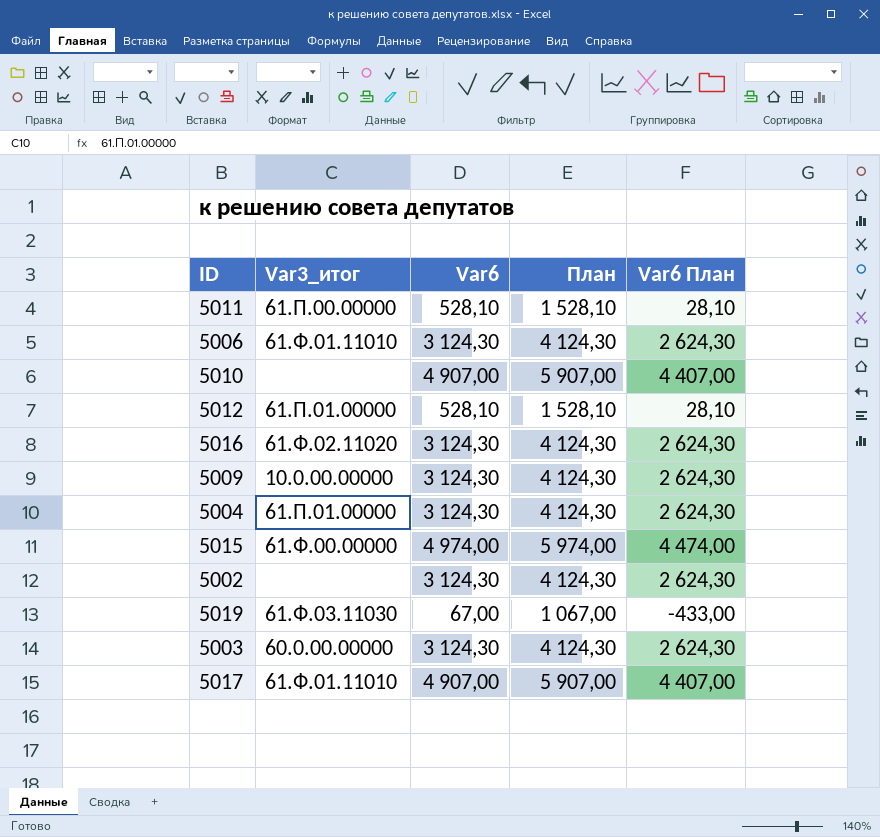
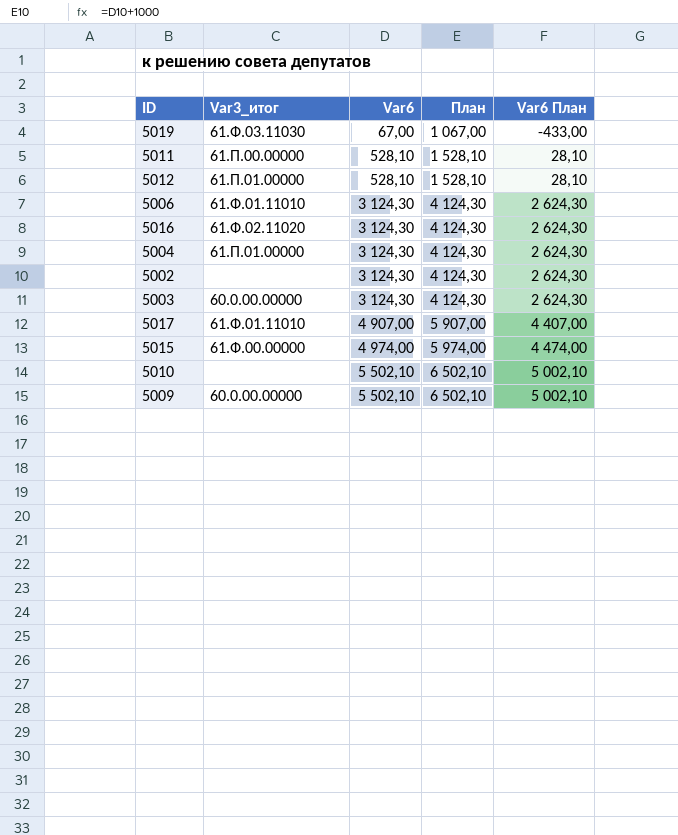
row order: none -> Var6 ascending
5010 | Var6: 4 907,00 -> 5 502,10
5010 | План: 5 907,00 -> 6 502,10
5010 | Var6 План: 4 407,00 -> 5 002,10
5009 | Var3_итог: 10.0.00.00000 -> 60.0.00.00000
5009 | Var6: 3 124,30 -> 5 502,10
5009 | План: 4 124,30 -> 6 502,10
5009 | Var6 План: 2 624,30 -> 5 002,10

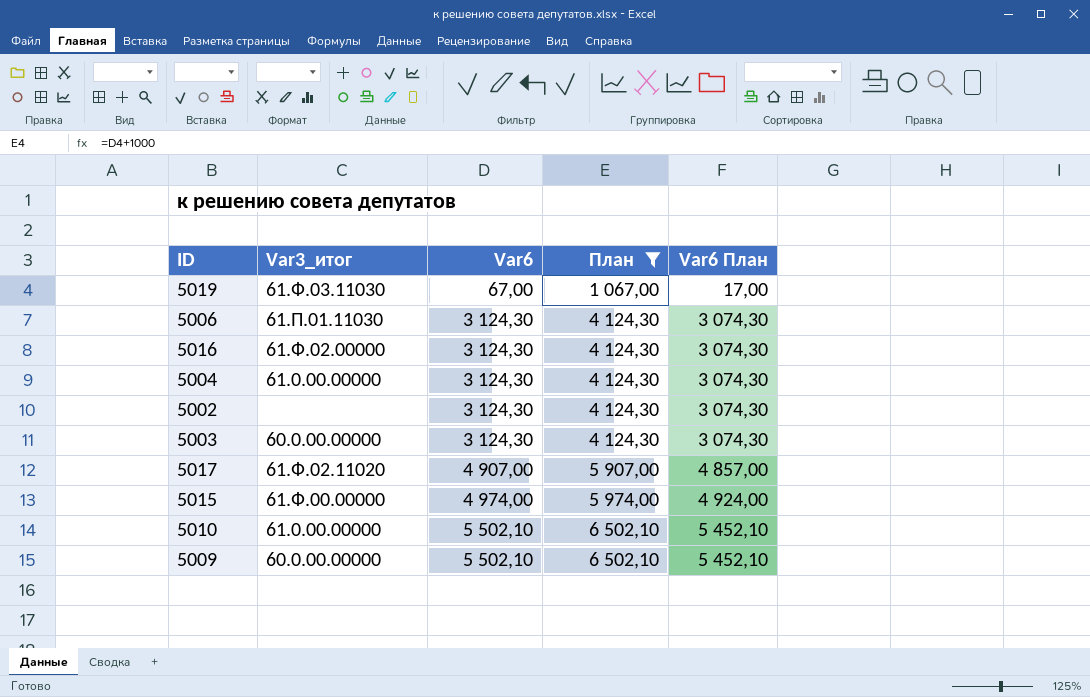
filter: none -> План != 1 528,10
column Var6 План | formula: [Var6] - 500 -> [Var6] - 50
5006 | Var3_итог: 61.Ф.01.11010 -> 61.П.01.11030
5016 | Var3_итог: 61.Ф.02.11020 -> 61.Ф.02.00000
5004 | Var3_итог: 61.П.01.00000 -> 61.0.00.00000
5017 | Var3_итог: 61.Ф.01.11010 -> 61.Ф.02.11020
5010 | Var3_итог: none -> 61.0.00.00000

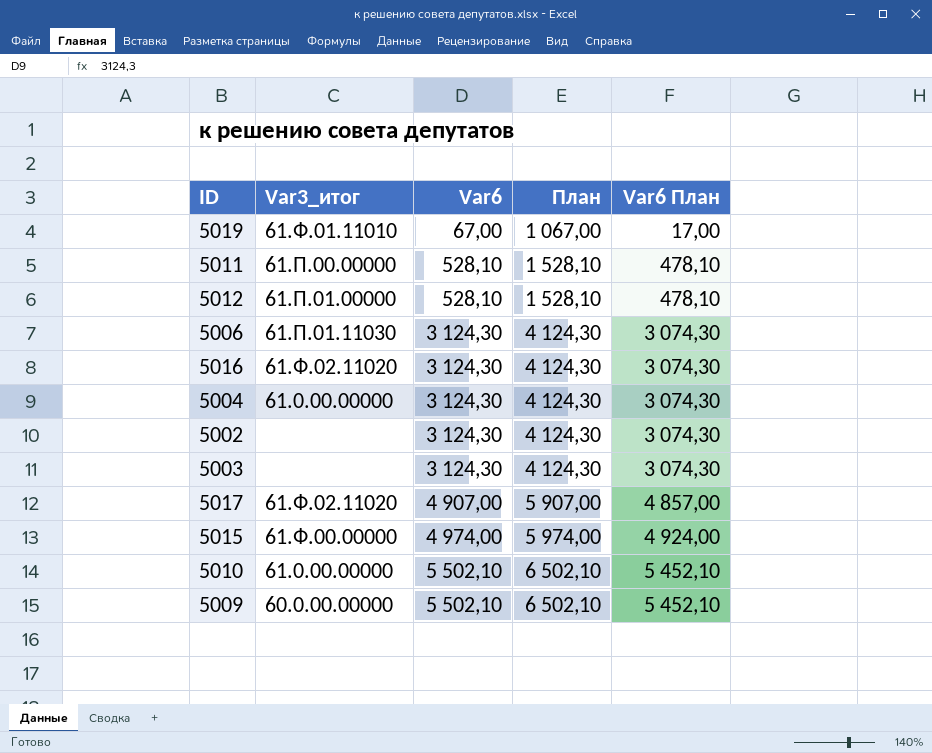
filter: План != 1 528,10 -> none
5019 | Var3_итог: 61.Ф.03.11030 -> 61.Ф.01.11010
5016 | Var3_итог: 61.Ф.02.00000 -> 61.Ф.02.11020
5003 | Var3_итог: 60.0.00.00000 -> none

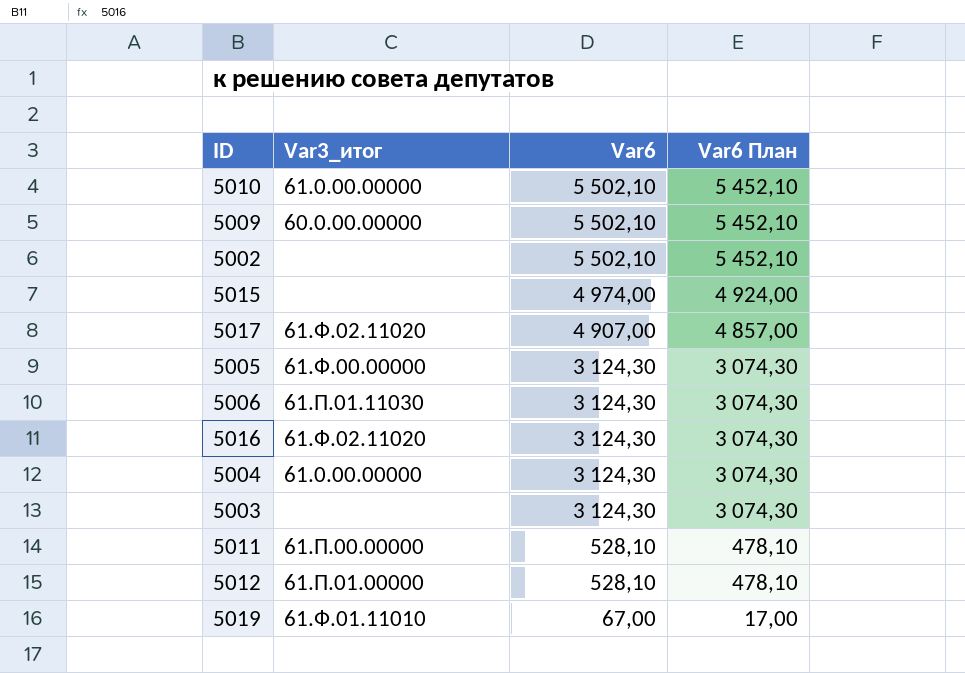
row order: Var6 ascending -> Var6 descending
column План | formula: [Var6] + 1000 -> none
5002 | Var6: 3 124,30 -> 5 502,10
5002 | Var6 План: 3 074,30 -> 5 452,10
5015 | Var3_итог: 61.Ф.00.00000 -> none
row 5005: none -> 61.Ф.00.00000 | 3 124,30 | 3 074,30

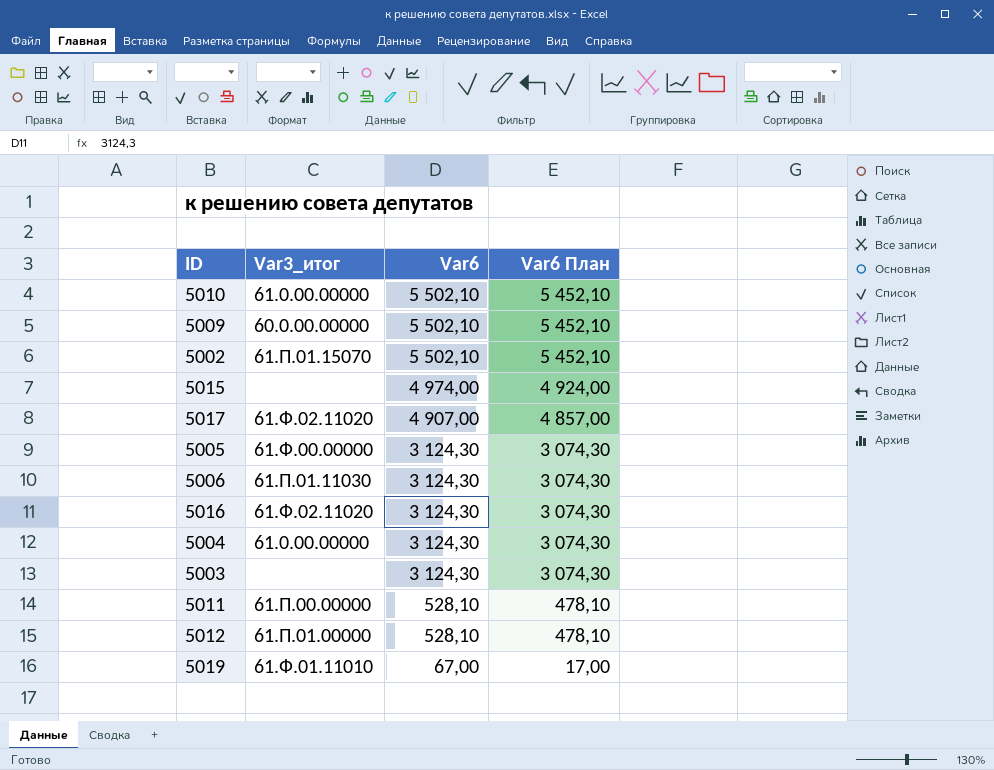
5002 | Var3_итог: none -> 61.П.01.15070

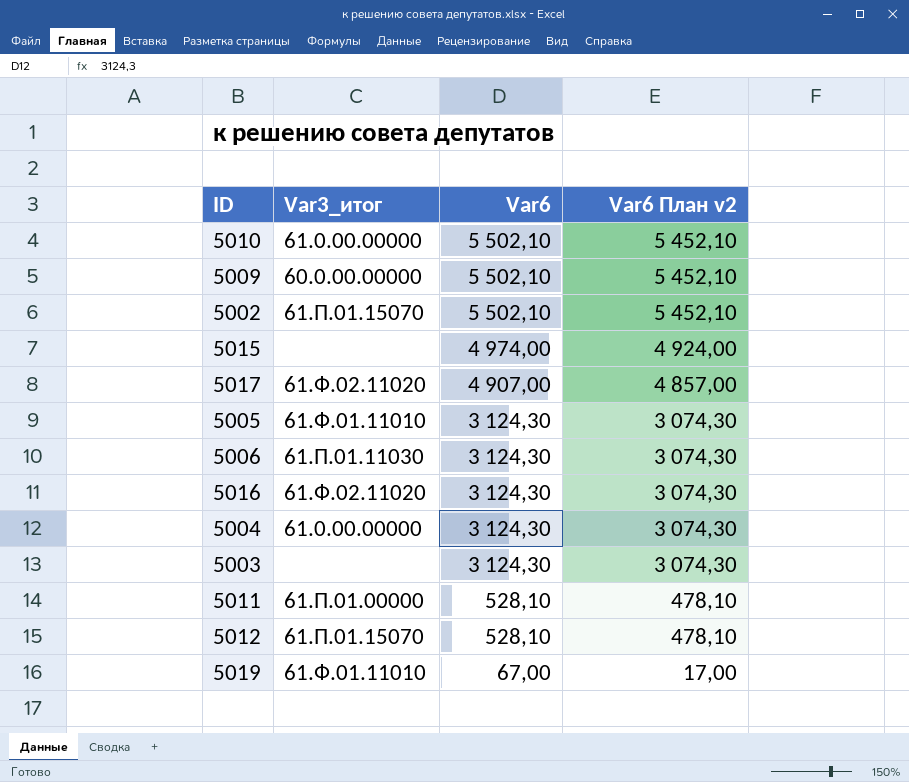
column name: Var6 План -> Var6 План v2
5005 | Var3_итог: 61.Ф.00.00000 -> 61.Ф.01.11010
5011 | Var3_итог: 61.П.00.00000 -> 61.П.01.00000
5012 | Var3_итог: 61.П.01.00000 -> 61.П.01.15070

